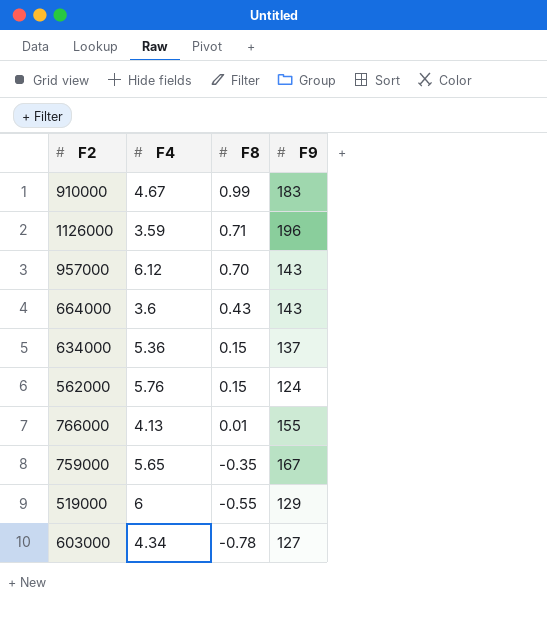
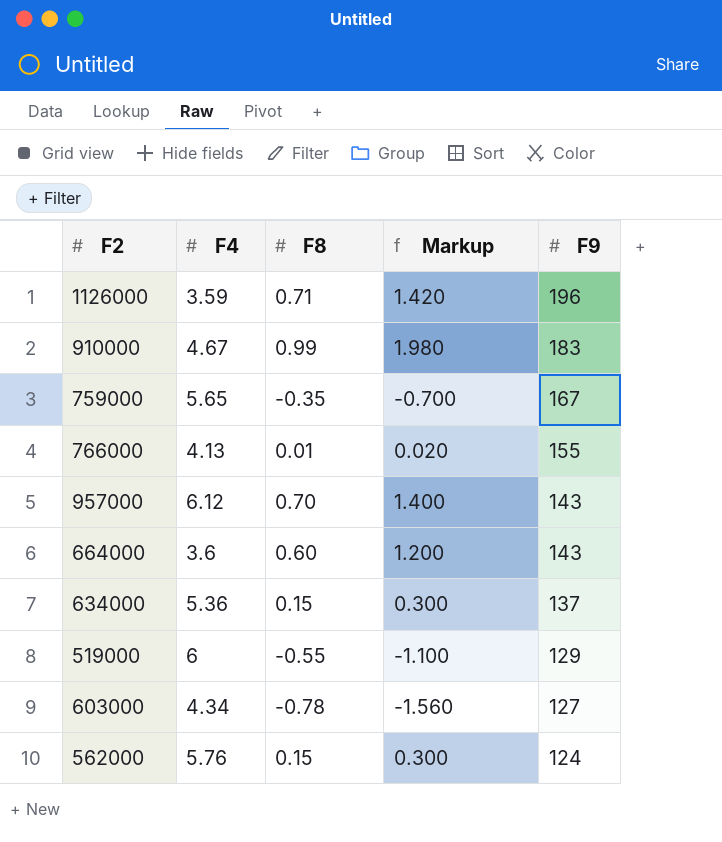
row order: F8 descending -> F9 descending
column Markup | formula: none -> [F8] * 2
664000 | F8: 0.43 -> 0.60

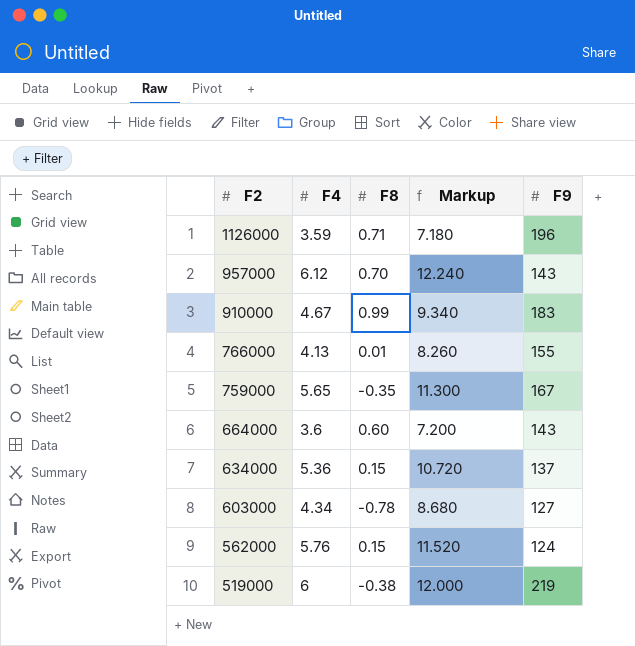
row order: F9 descending -> F2 descending
column Markup | formula: [F8] * 2 -> [F4] * 2
519000 | F8: -0.55 -> -0.38
519000 | F9: 129 -> 219

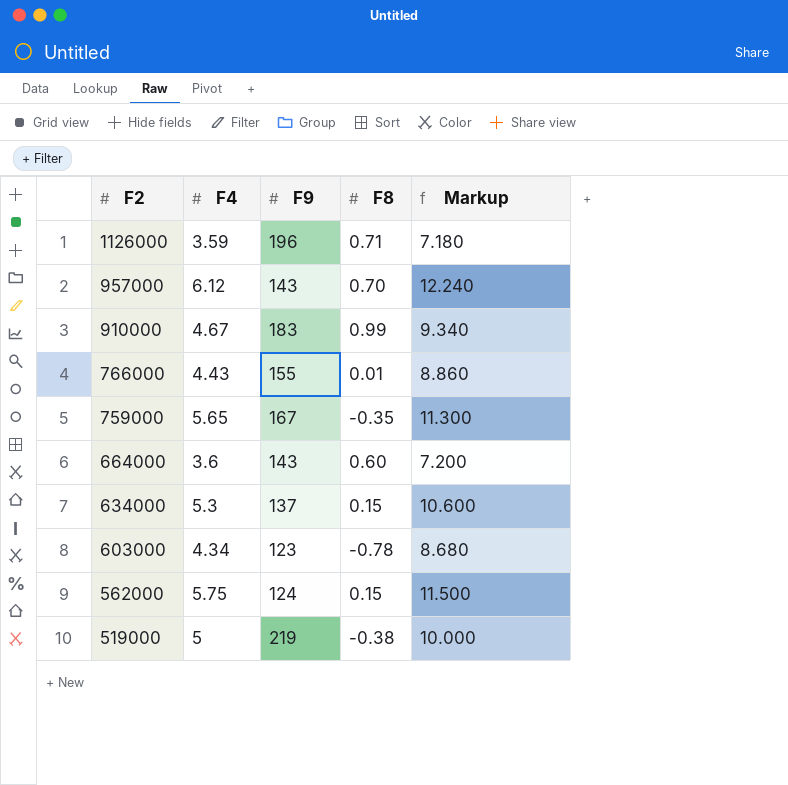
column F9 | position: 5 -> 3
766000 | F4: 4.13 -> 4.43
766000 | Markup: 8.260 -> 8.860
634000 | F4: 5.36 -> 5.3
634000 | Markup: 10.720 -> 10.600
603000 | F9: 127 -> 123
562000 | F4: 5.76 -> 5.75
562000 | Markup: 11.520 -> 11.500
519000 | F4: 6 -> 5
519000 | Markup: 12.000 -> 10.000

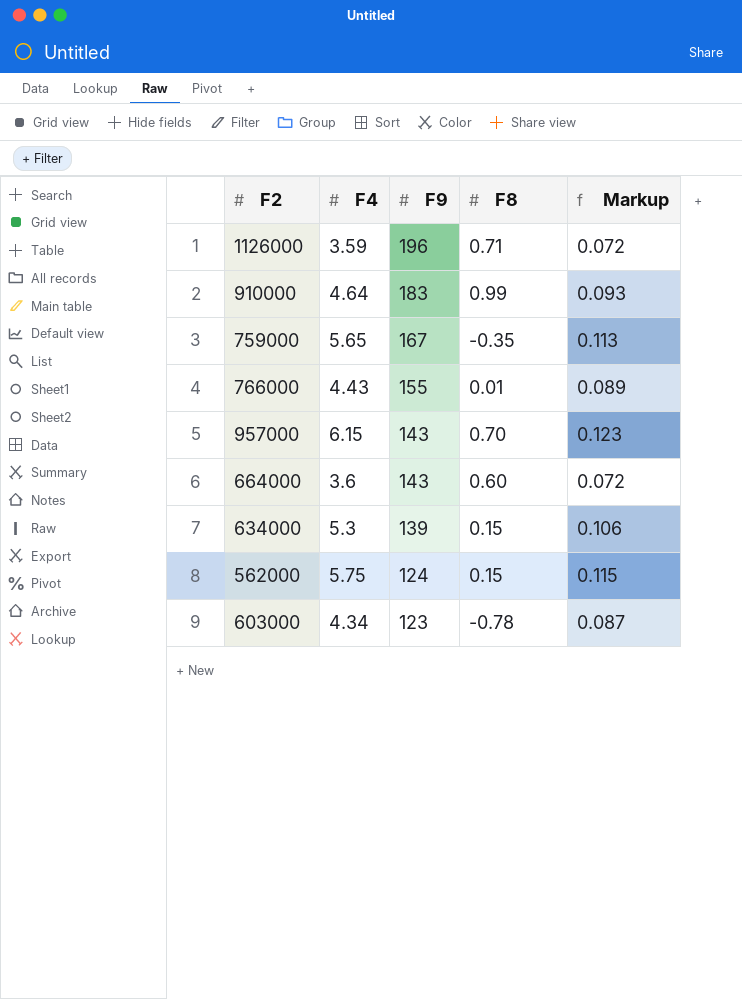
row order: F2 descending -> F9 descending
column Markup | formula: [F4] * 2 -> [F4] * 0.02
row 519000: 5 | 219 | -0.38 | 10.000 -> none
910000 | F4: 4.67 -> 4.64
957000 | F4: 6.12 -> 6.15
634000 | F9: 137 -> 139

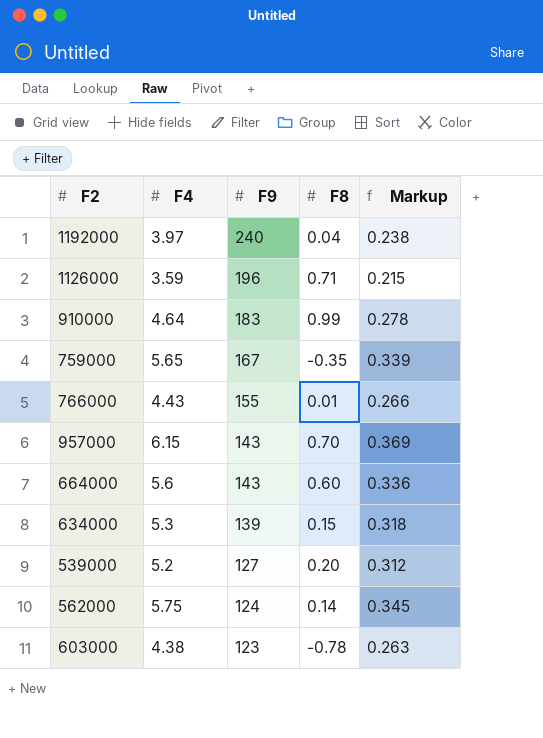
column Markup | formula: [F4] * 0.02 -> [F4] * 0.06
row 1192000: none -> 3.97 | 240 | 0.04 | 0.238
664000 | F4: 3.6 -> 5.6
row 539000: none -> 5.2 | 127 | 0.20 | 0.312
562000 | F8: 0.15 -> 0.14
603000 | F4: 4.34 -> 4.38

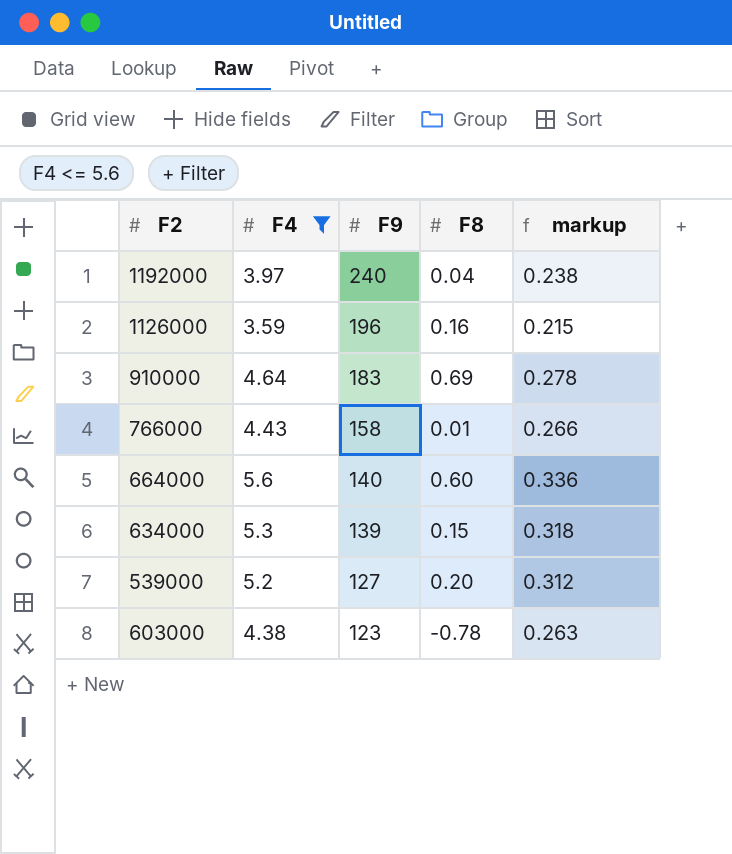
filter: none -> F4 <= 5.6
column name: Markup -> markup
1126000 | F8: 0.71 -> 0.16
910000 | F8: 0.99 -> 0.69
766000 | F9: 155 -> 158
664000 | F9: 143 -> 140

